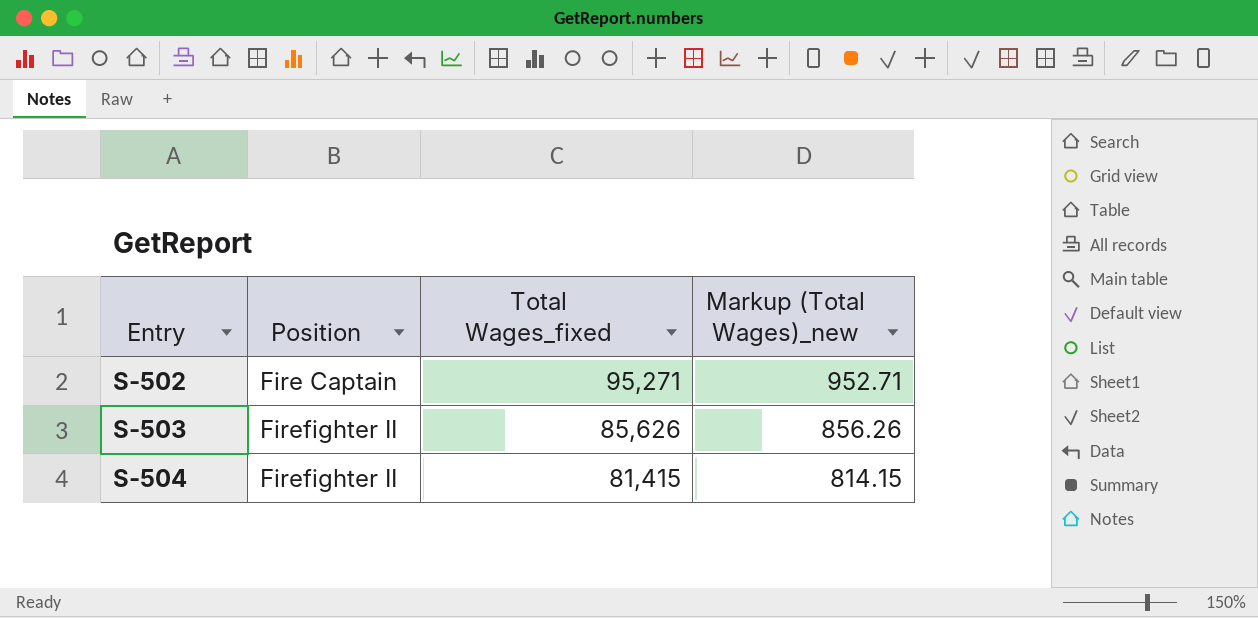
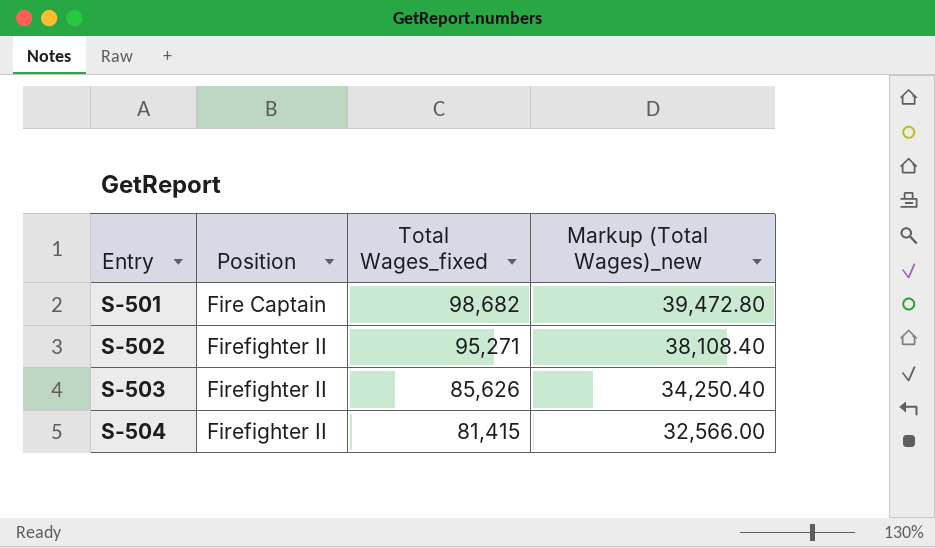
column Markup (Total Wages)_new | formula: [Total Wages_fixed] * 0.01 -> [Total Wages_fixed] * 0.4
row S-501: none -> Fire Captain | 98,682 | 39,472.80
S-502 | Position: Fire Captain -> Firefighter II

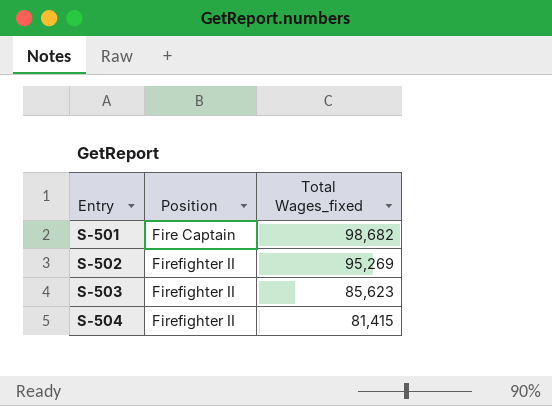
column Markup (Total Wages)_new | formula: [Total Wages_fixed] * 0.4 -> none
S-502 | Total Wages_fixed: 95,271 -> 95,269
S-503 | Total Wages_fixed: 85,626 -> 85,623

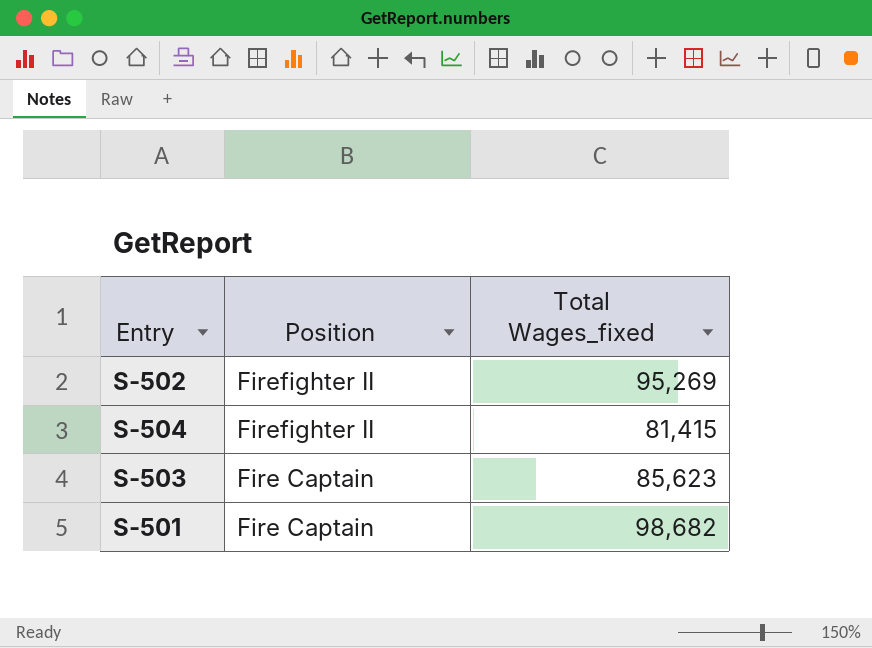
row order: Entry ascending -> Position descending
S-503 | Position: Firefighter II -> Fire Captain

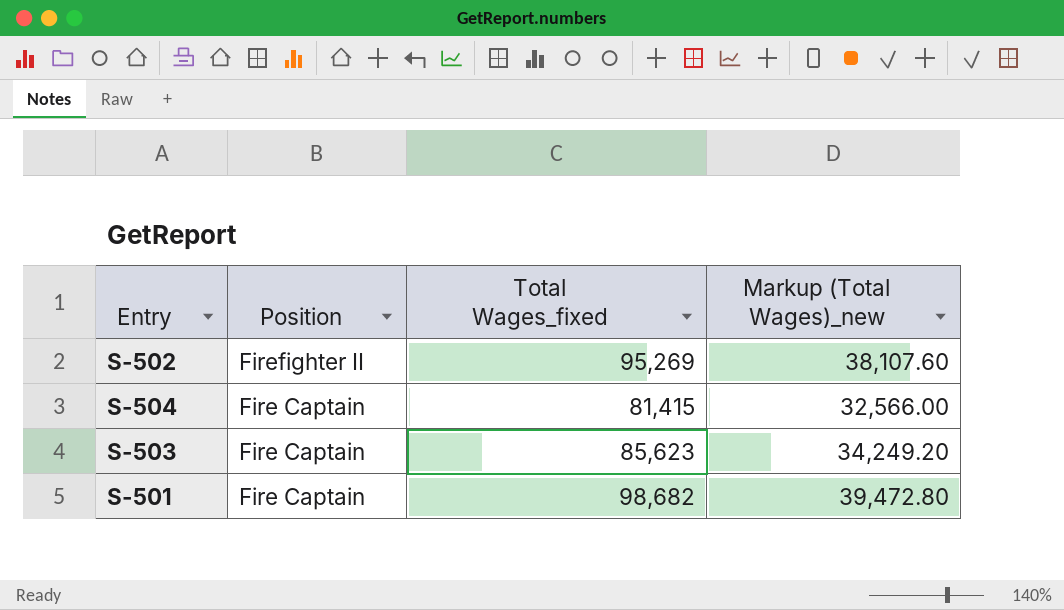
column Markup (Total Wages)_new | formula: none -> [Total Wages_fixed] * 0.4
S-504 | Position: Firefighter II -> Fire Captain

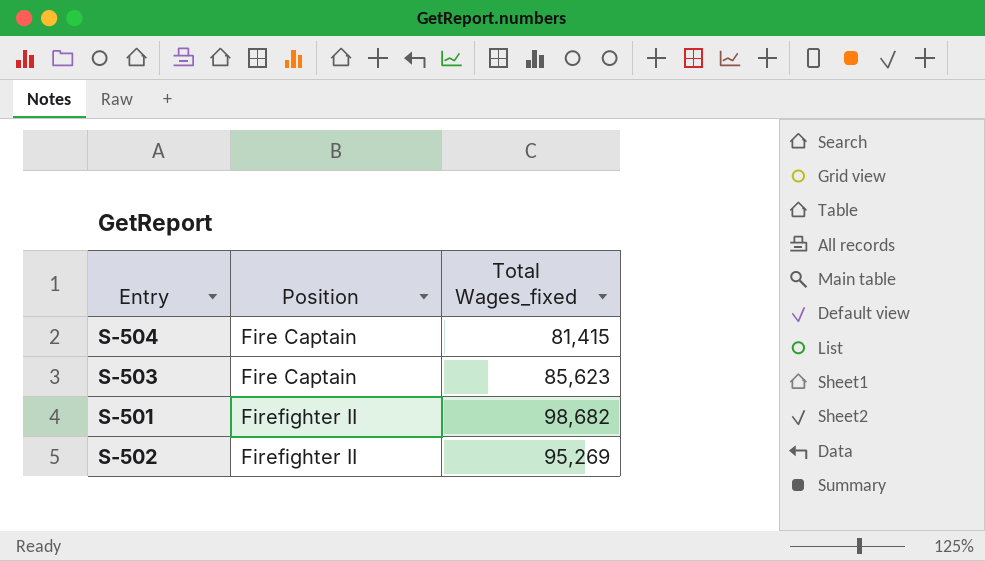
row order: Position descending -> Position ascending
column Markup (Total Wages)_new | formula: [Total Wages_fixed] * 0.4 -> none
S-501 | Position: Fire Captain -> Firefighter II

